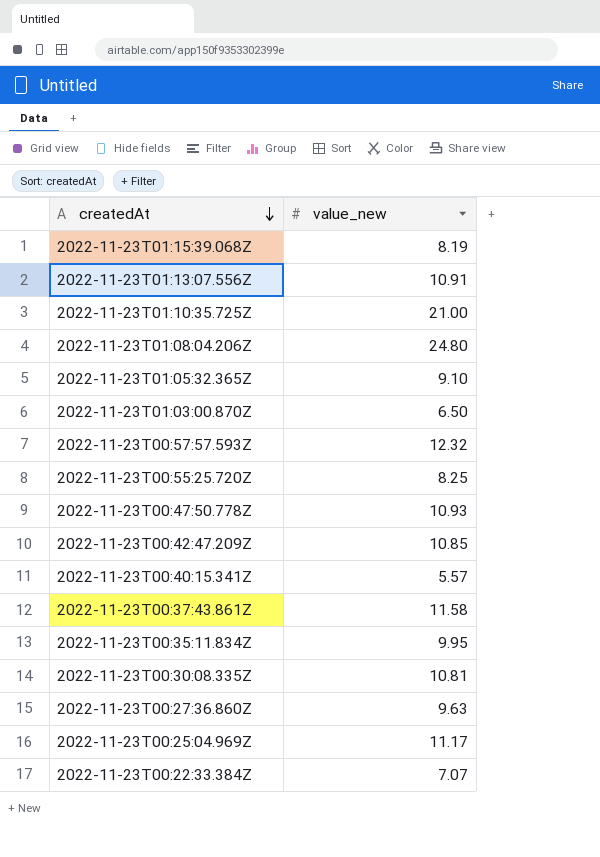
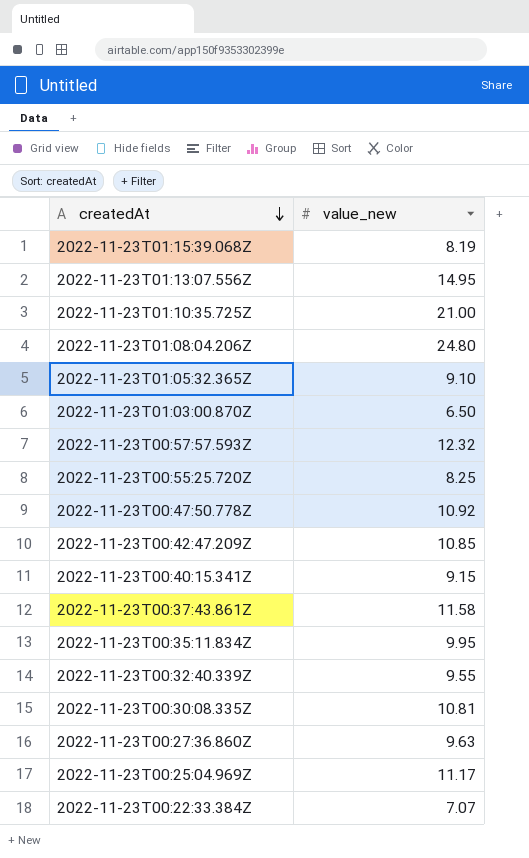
2022-11-23T01:13:07.556Z | value_new: 10.91 -> 14.95
2022-11-23T00:47:50.778Z | value_new: 10.93 -> 10.92
2022-11-23T00:40:15.341Z | value_new: 5.57 -> 9.15
row 2022-11-23T00:32:40.339Z: none -> 9.55

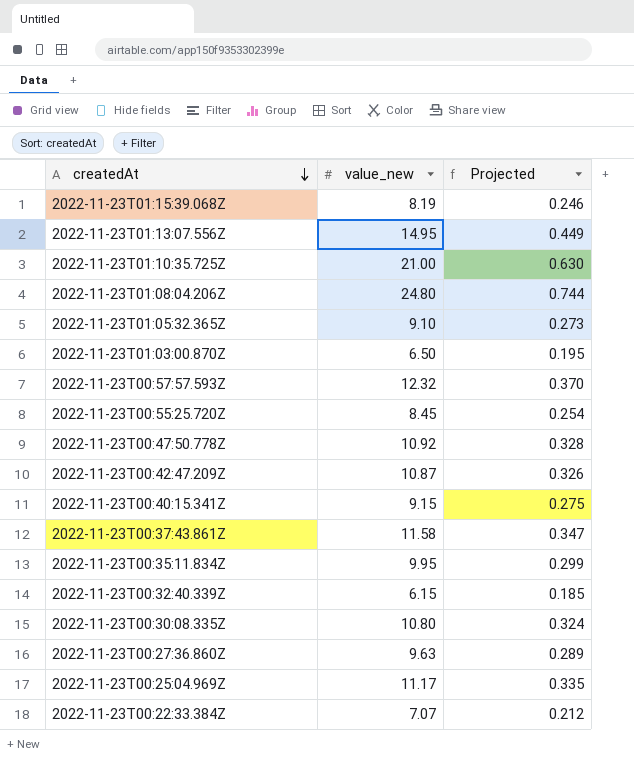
column Projected | formula: none -> [value_new] * 0.03
2022-11-23T00:55:25.720Z | value_new: 8.25 -> 8.45
2022-11-23T00:42:47.209Z | value_new: 10.85 -> 10.87
2022-11-23T00:32:40.339Z | value_new: 9.55 -> 6.15
2022-11-23T00:30:08.335Z | value_new: 10.81 -> 10.80

